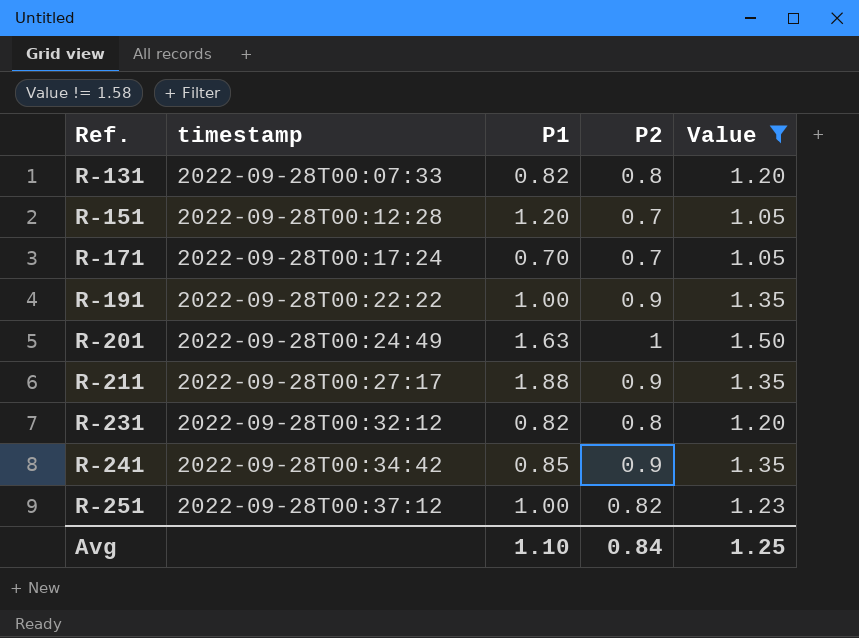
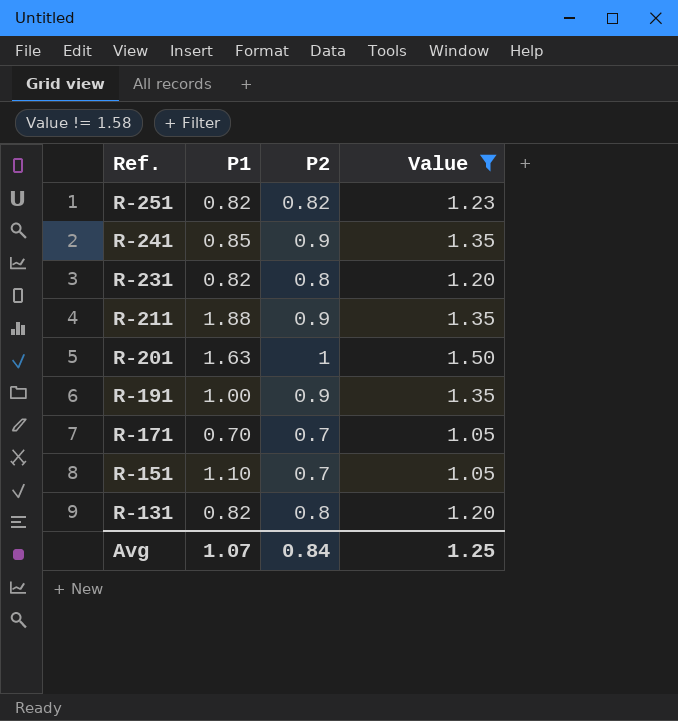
row order: Ref. ascending -> Ref. descending
column timestamp | position: 2 -> none
R-251 | P1: 1.00 -> 0.82
R-151 | P1: 1.20 -> 1.10
Avg | P1: 1.10 -> 1.07

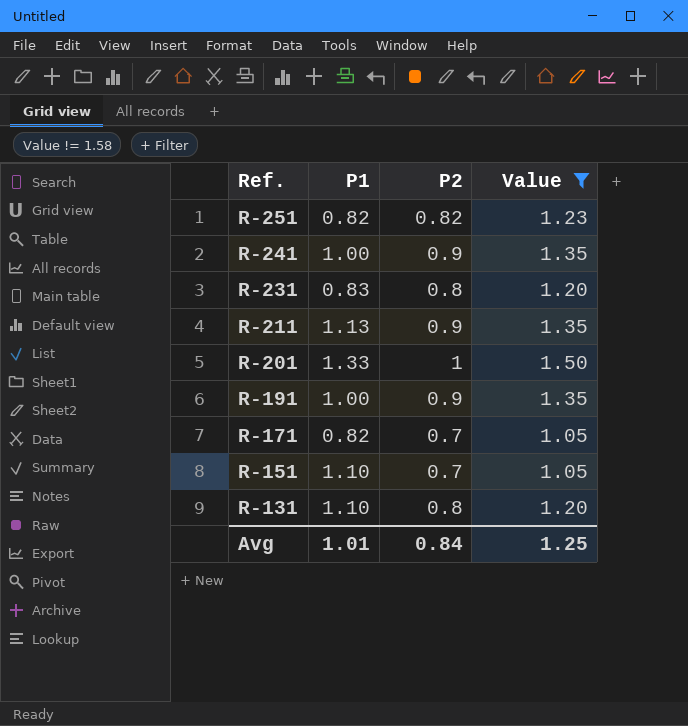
R-241 | P1: 0.85 -> 1.00
R-231 | P1: 0.82 -> 0.83
R-211 | P1: 1.88 -> 1.13
R-201 | P1: 1.63 -> 1.33
R-171 | P1: 0.70 -> 0.82
R-131 | P1: 0.82 -> 1.10
Avg | P1: 1.07 -> 1.01

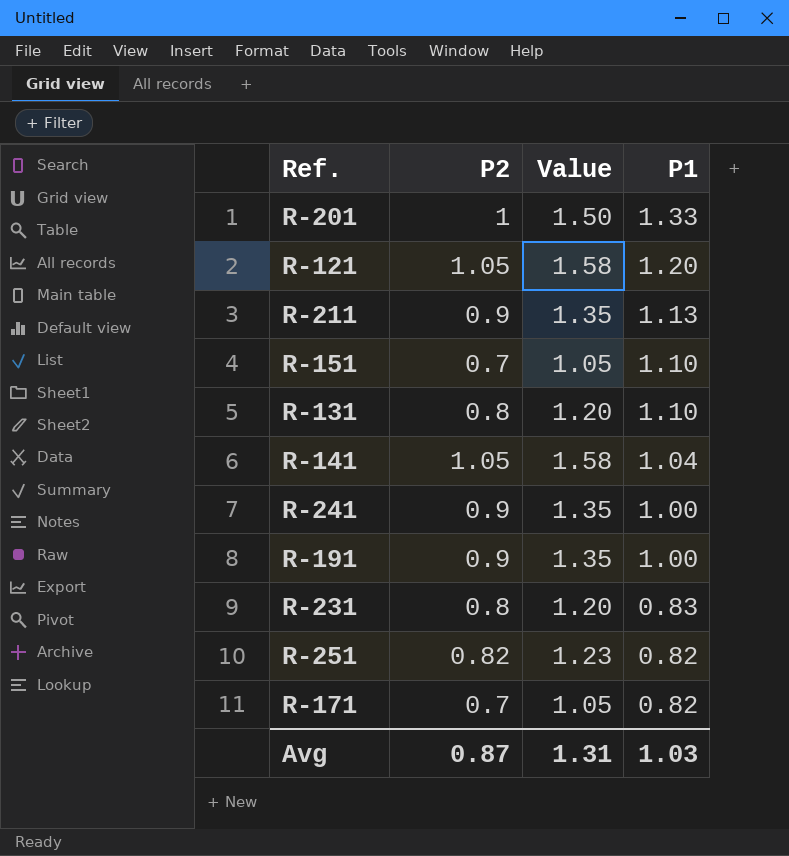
filter: Value != 1.58 -> none
row order: Ref. descending -> P1 descending
column P1 | position: 2 -> 4
Avg | P2: 0.84 -> 0.87
Avg | Value: 1.25 -> 1.31
Avg | P1: 1.01 -> 1.03

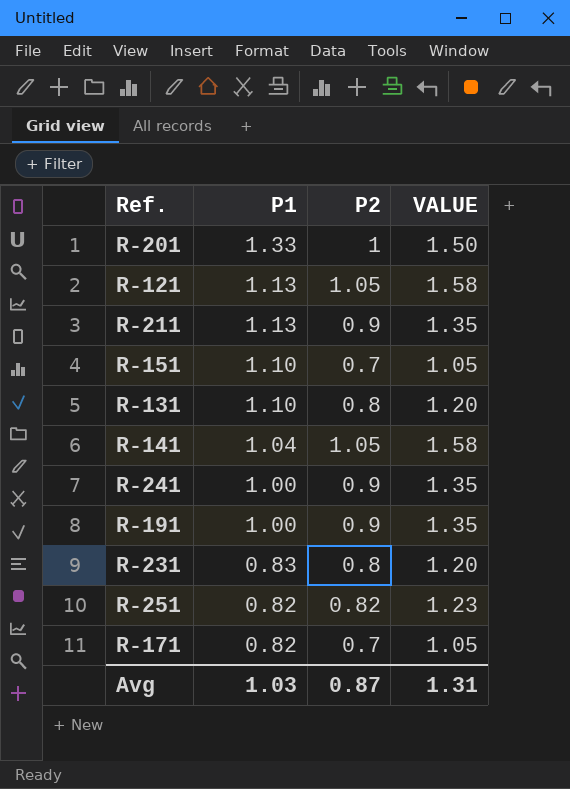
column P1 | position: 4 -> 2
column name: Value -> VALUE
R-121 | P1: 1.20 -> 1.13

